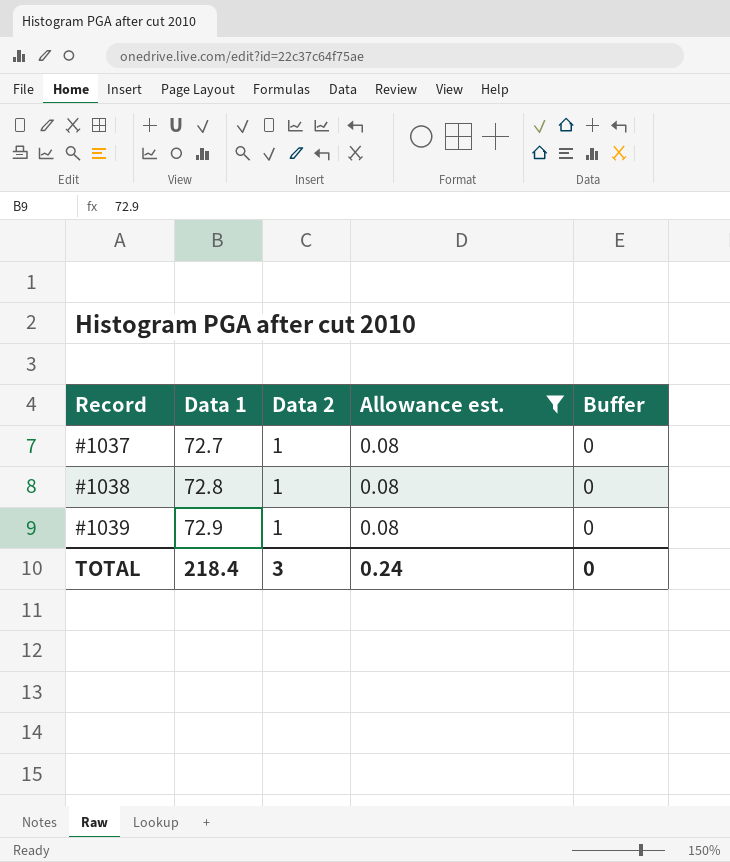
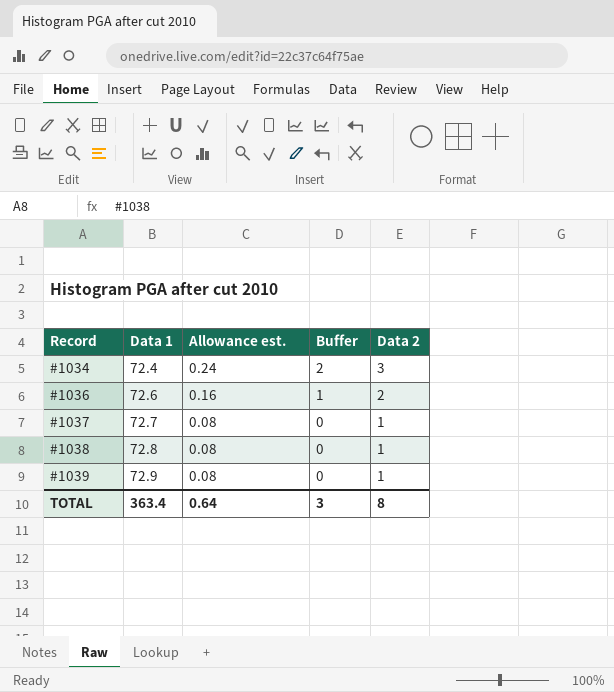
filter: Allowance est. = 0.08 -> none
column Data 2 | position: 3 -> 5
TOTAL | Data 1: 218.4 -> 363.4
TOTAL | Allowance est.: 0.24 -> 0.64
TOTAL | Buffer: 0 -> 3
TOTAL | Data 2: 3 -> 8

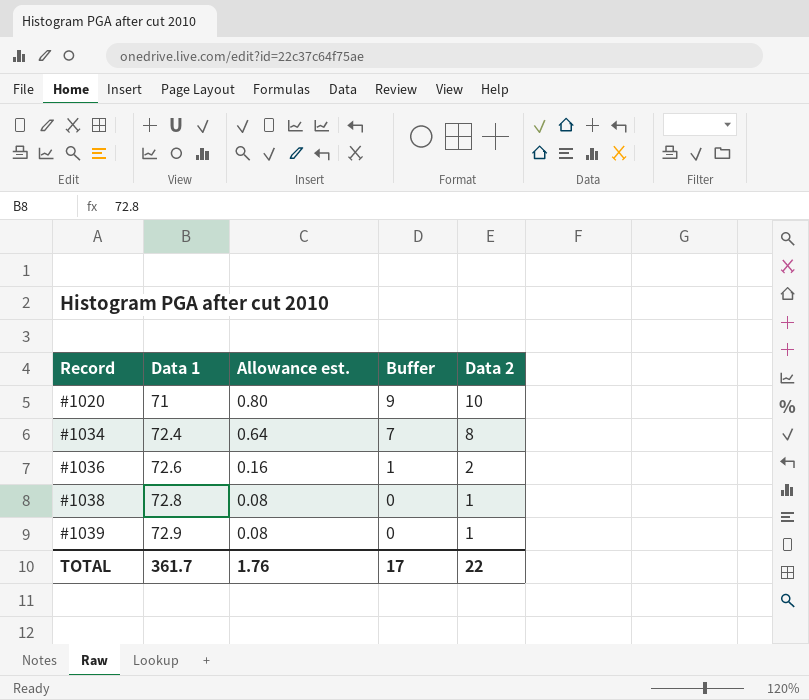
row #1037: 72.7 | 0.08 | 0 | 1 -> none
row #1020: none -> 71 | 0.80 | 9 | 10
#1034 | Allowance est.: 0.24 -> 0.64
#1034 | Buffer: 2 -> 7
#1034 | Data 2: 3 -> 8
TOTAL | Data 1: 363.4 -> 361.7
TOTAL | Allowance est.: 0.64 -> 1.76
TOTAL | Buffer: 3 -> 17
TOTAL | Data 2: 8 -> 22

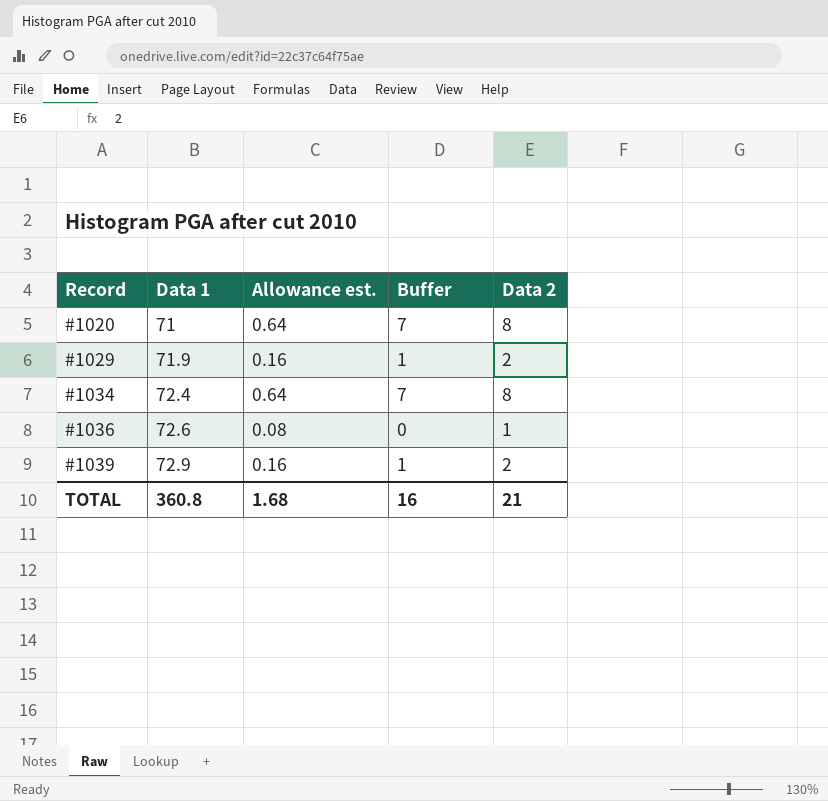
row #1038: 72.8 | 0.08 | 0 | 1 -> none
#1020 | Allowance est.: 0.80 -> 0.64
#1020 | Buffer: 9 -> 7
#1020 | Data 2: 10 -> 8
row #1029: none -> 71.9 | 0.16 | 1 | 2
#1036 | Allowance est.: 0.16 -> 0.08
#1036 | Buffer: 1 -> 0
#1036 | Data 2: 2 -> 1
#1039 | Allowance est.: 0.08 -> 0.16
#1039 | Buffer: 0 -> 1
#1039 | Data 2: 1 -> 2
TOTAL | Data 1: 361.7 -> 360.8
TOTAL | Allowance est.: 1.76 -> 1.68
TOTAL | Buffer: 17 -> 16
TOTAL | Data 2: 22 -> 21

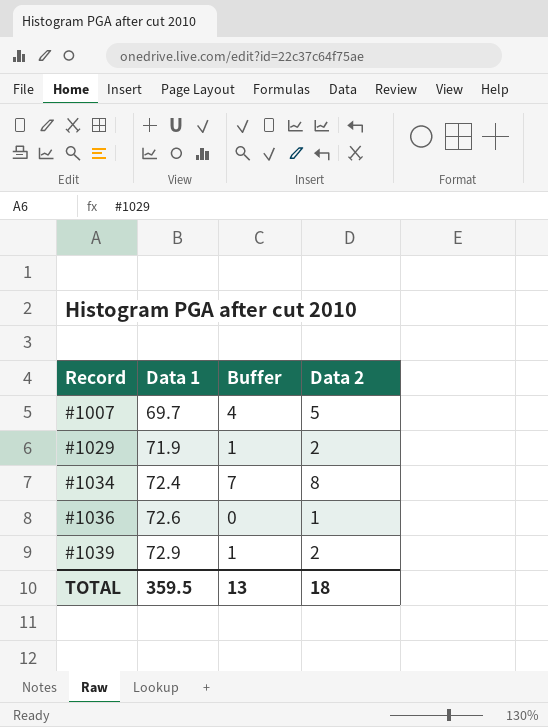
column Allowance est. | formula: [Data 2] * 0.08 -> none
row #1020: 71 | 0.64 | 7 | 8 -> none
row #1007: none -> 69.7 | 4 | 5
TOTAL | Data 1: 360.8 -> 359.5
TOTAL | Buffer: 16 -> 13
TOTAL | Data 2: 21 -> 18

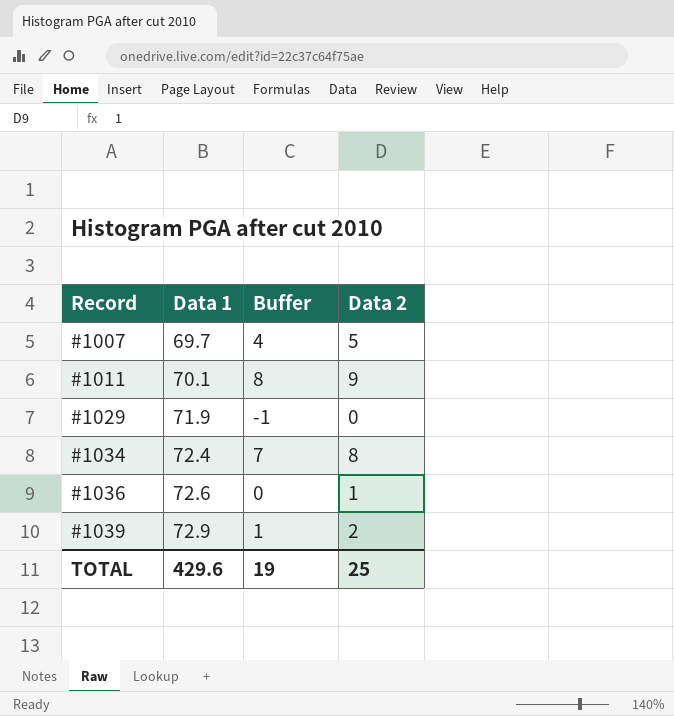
row #1011: none -> 70.1 | 8 | 9
#1029 | Buffer: 1 -> -1
#1029 | Data 2: 2 -> 0
TOTAL | Data 1: 359.5 -> 429.6
TOTAL | Buffer: 13 -> 19
TOTAL | Data 2: 18 -> 25

